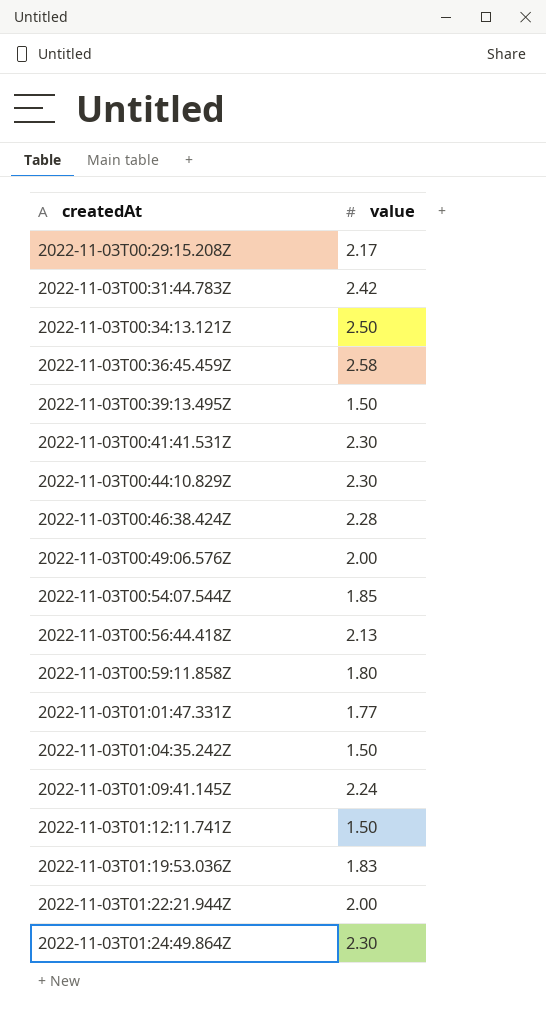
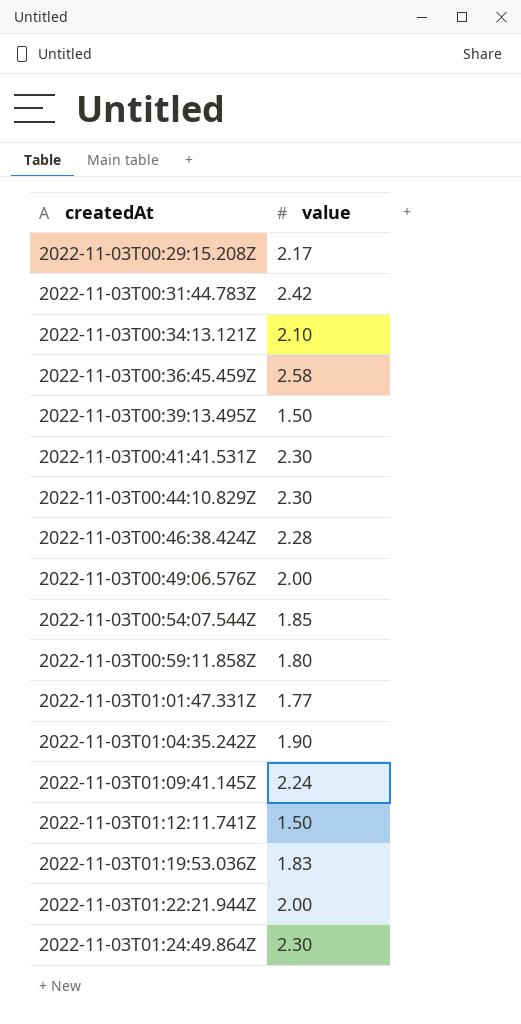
row 2022-11-03T00:56:44.418Z: 2.13 -> none
2022-11-03T00:34:13.121Z | value: 2.50 -> 2.10
2022-11-03T01:04:35.242Z | value: 1.50 -> 1.90

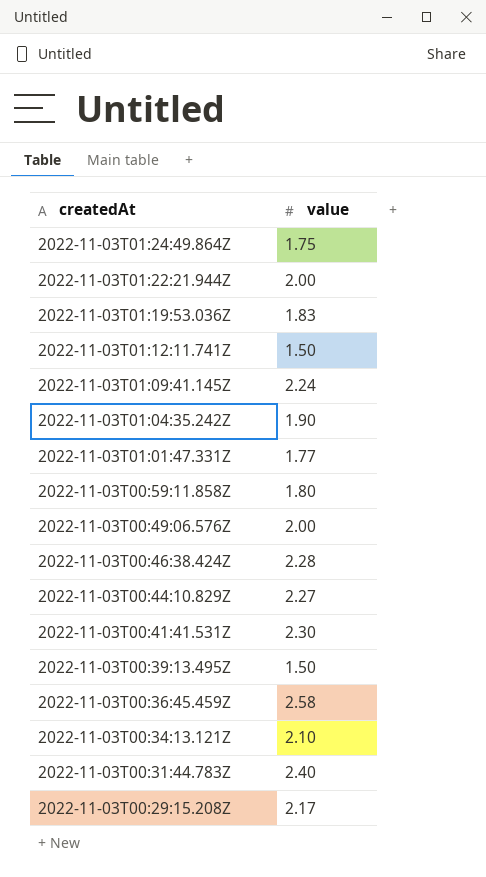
row order: createdAt ascending -> createdAt descending
row 2022-11-03T00:54:07.544Z: 1.85 -> none
2022-11-03T01:24:49.864Z | value: 2.30 -> 1.75
2022-11-03T00:44:10.829Z | value: 2.30 -> 2.27
2022-11-03T00:31:44.783Z | value: 2.42 -> 2.40

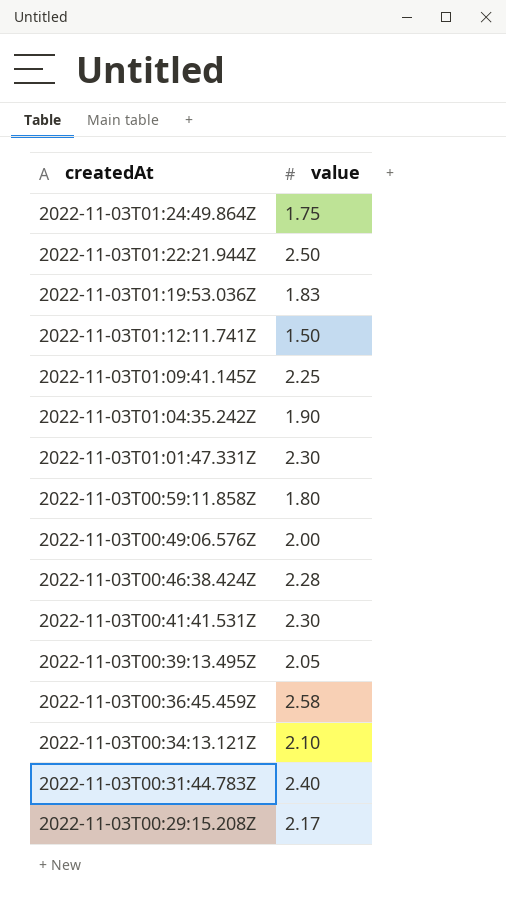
row 2022-11-03T00:44:10.829Z: 2.27 -> none
2022-11-03T01:22:21.944Z | value: 2.00 -> 2.50
2022-11-03T01:09:41.145Z | value: 2.24 -> 2.25
2022-11-03T01:01:47.331Z | value: 1.77 -> 2.30
2022-11-03T00:39:13.495Z | value: 1.50 -> 2.05

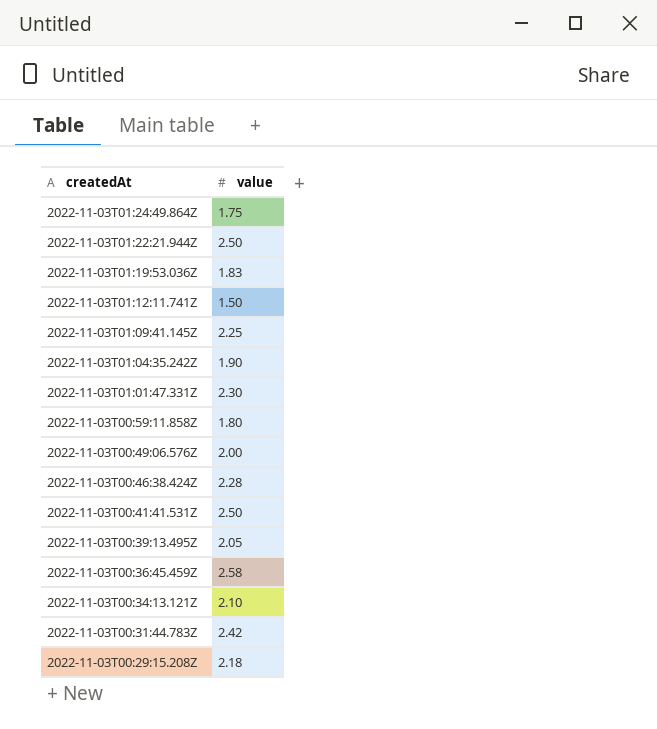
2022-11-03T00:41:41.531Z | value: 2.30 -> 2.50
2022-11-03T00:31:44.783Z | value: 2.40 -> 2.42
2022-11-03T00:29:15.208Z | value: 2.17 -> 2.18

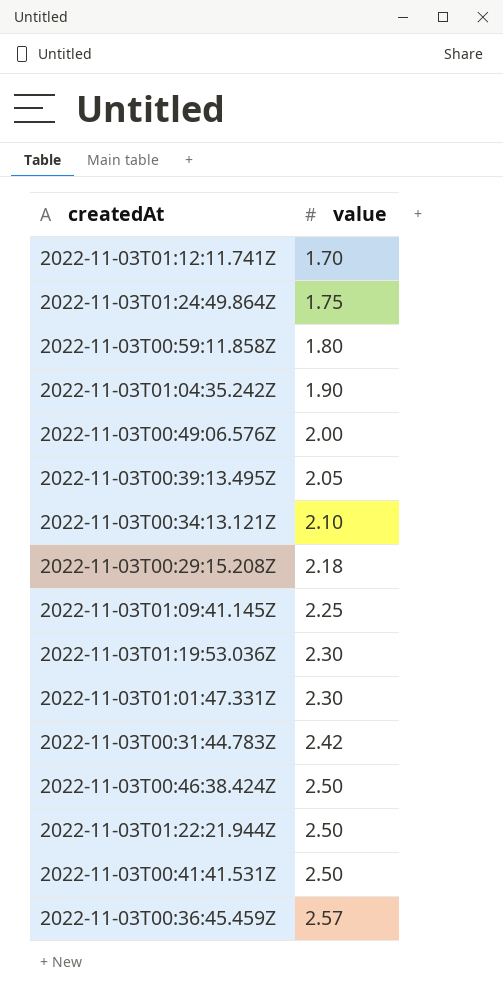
row order: createdAt descending -> value ascending
2022-11-03T01:12:11.741Z | value: 1.50 -> 1.70
2022-11-03T01:19:53.036Z | value: 1.83 -> 2.30
2022-11-03T00:46:38.424Z | value: 2.28 -> 2.50
2022-11-03T00:36:45.459Z | value: 2.58 -> 2.57

